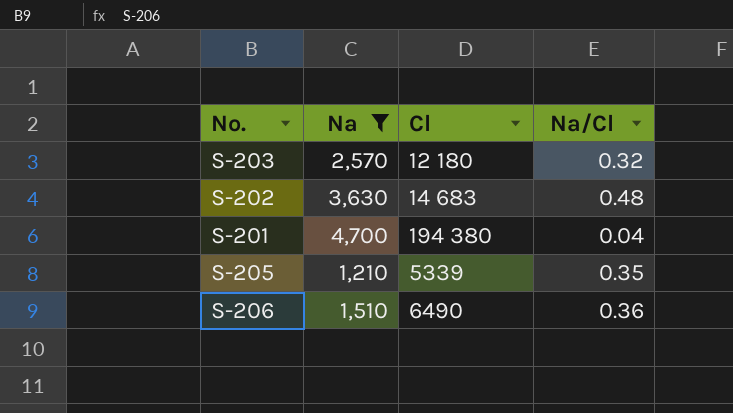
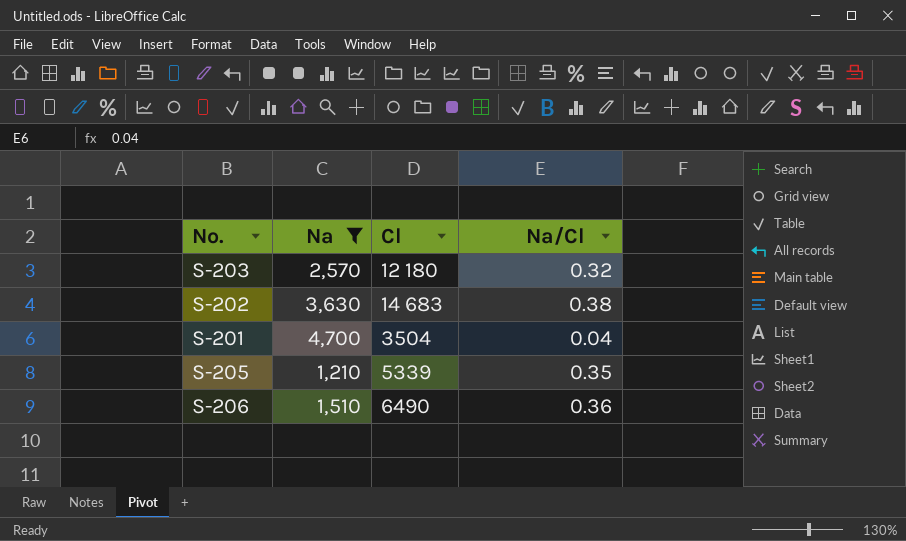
S-202 | Na/Cl: 0.48 -> 0.38
S-201 | Cl: 194 380 -> 3504

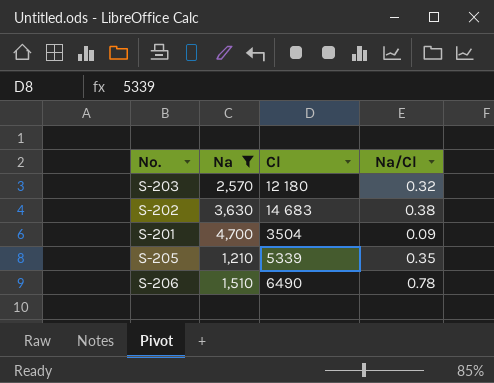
S-201 | Na/Cl: 0.04 -> 0.09
S-206 | Na/Cl: 0.36 -> 0.78

